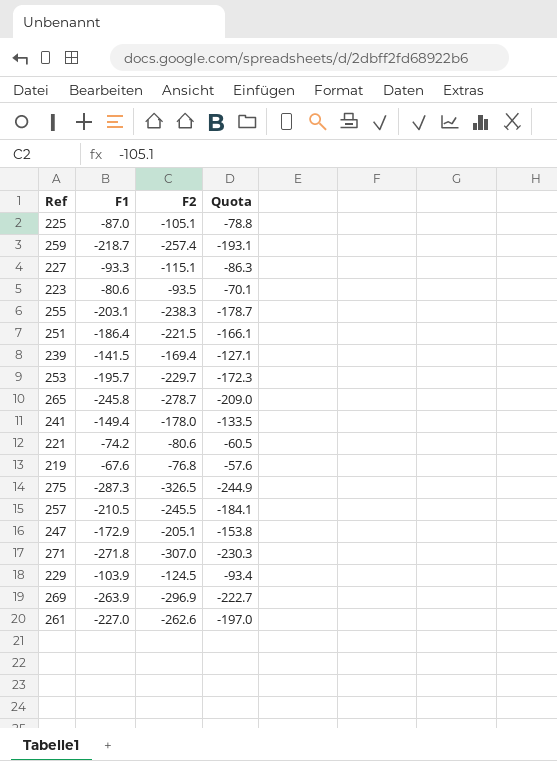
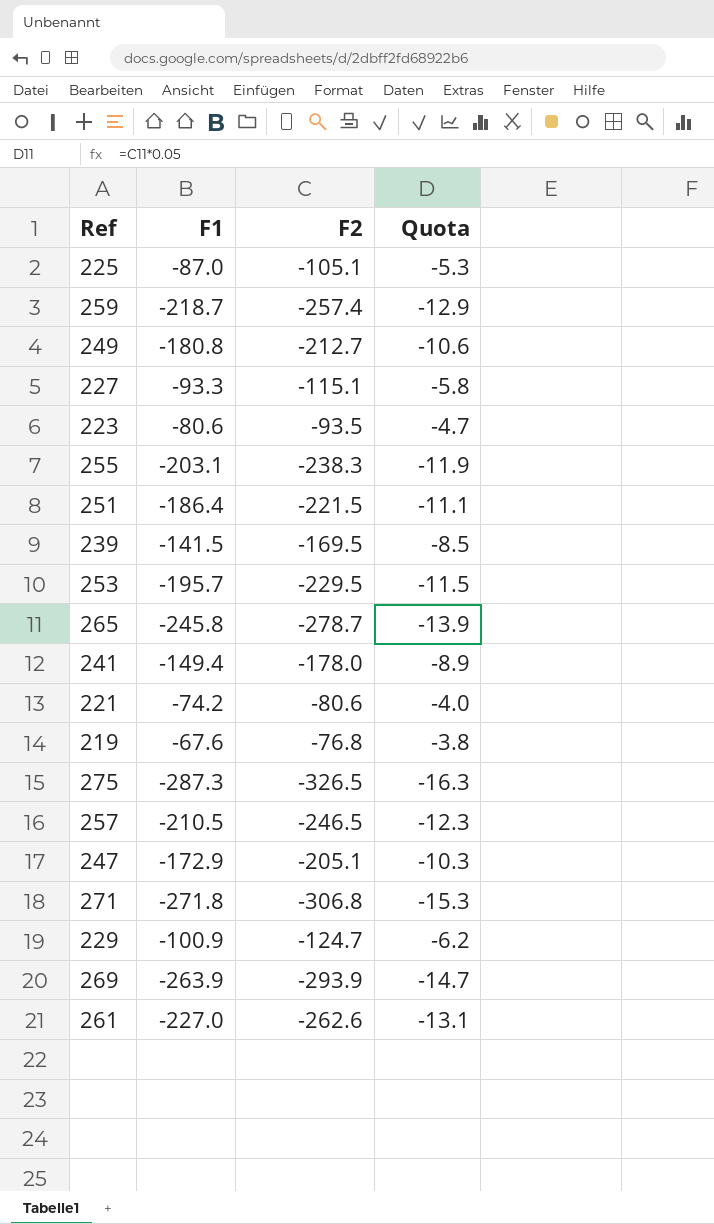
column Quota | formula: [F2] * 0.75 -> [F2] * 0.05
row 249: none -> -180.8 | -212.7 | -10.6
239 | F2: -169.4 -> -169.5
253 | F2: -229.7 -> -229.5
257 | F2: -245.5 -> -246.5
271 | F2: -307.0 -> -306.8
229 | F1: -103.9 -> -100.9
229 | F2: -124.5 -> -124.7
269 | F2: -296.9 -> -293.9

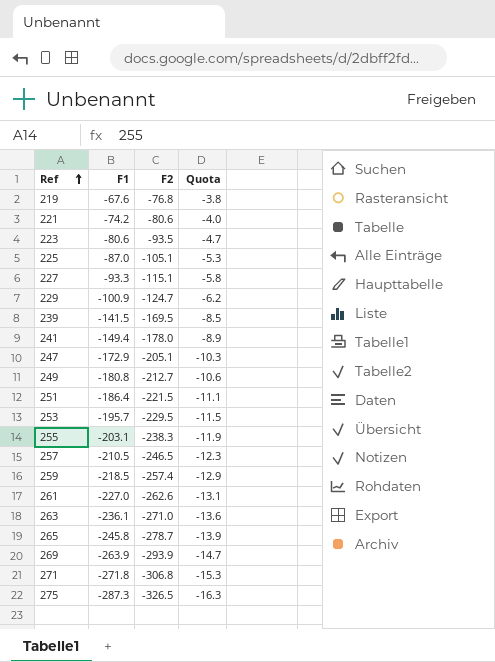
row order: none -> Ref ascending
259 | F1: -218.7 -> -218.5
row 263: none -> -236.1 | -271.0 | -13.6

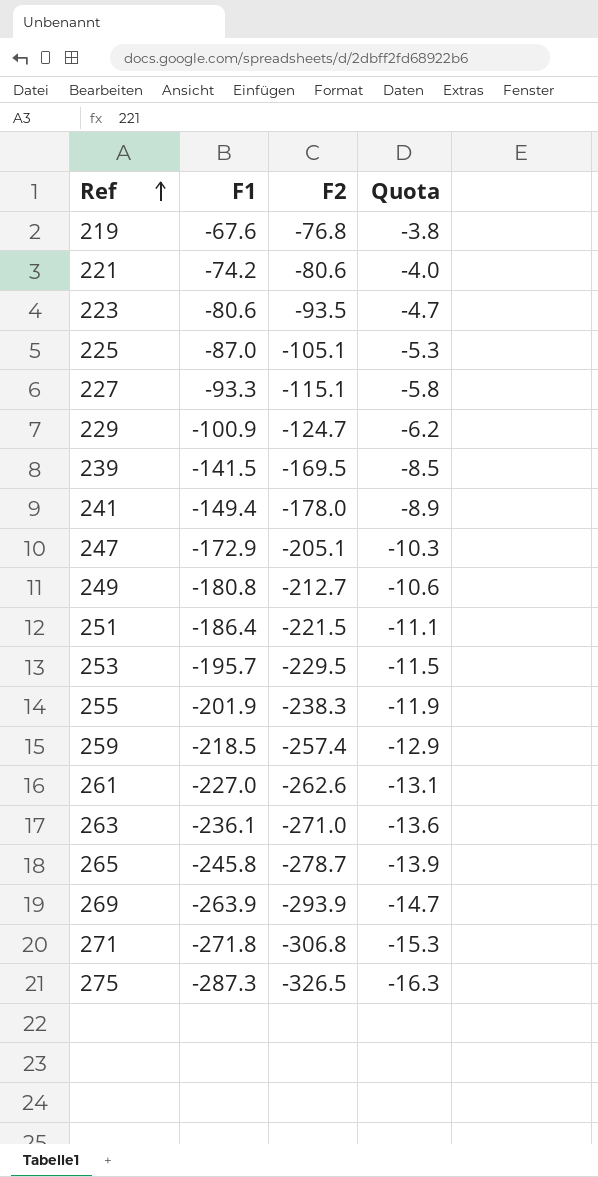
row 257: -210.5 | -246.5 | -12.3 -> none
255 | F1: -203.1 -> -201.9

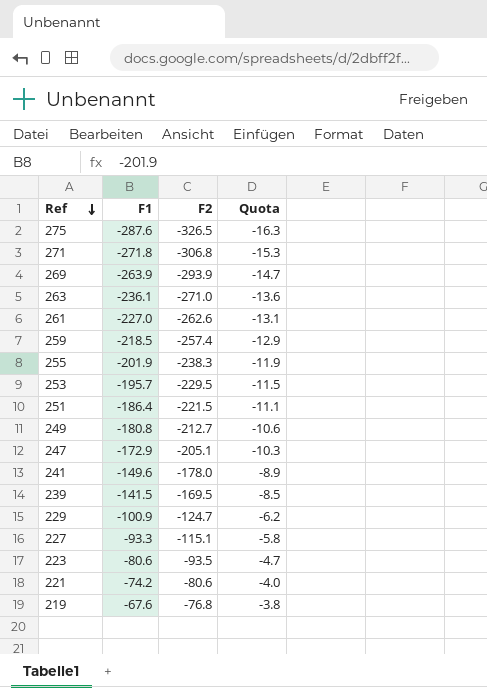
row order: Ref ascending -> Ref descending
row 225: -87.0 | -105.1 | -5.3 -> none
row 265: -245.8 | -278.7 | -13.9 -> none
275 | F1: -287.3 -> -287.6
241 | F1: -149.4 -> -149.6

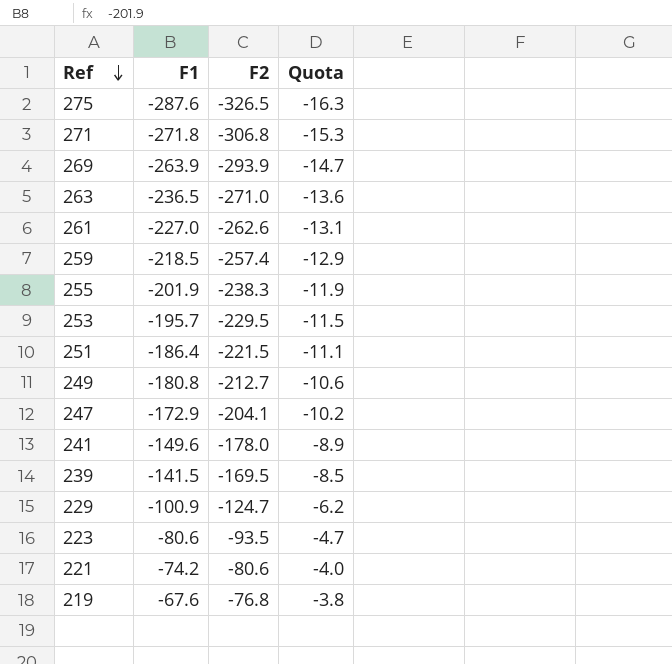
row 227: -93.3 | -115.1 | -5.8 -> none
263 | F1: -236.1 -> -236.5
247 | F2: -205.1 -> -204.1
247 | Quota: -10.3 -> -10.2

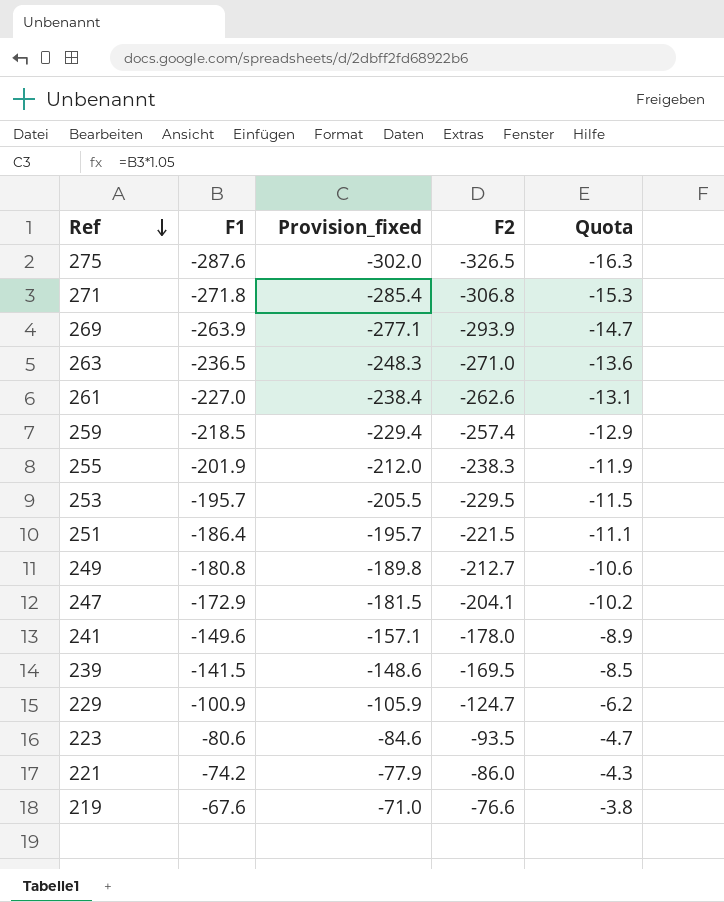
column Provision_fixed | formula: none -> [F1] * 1.05
221 | F2: -80.6 -> -86.0
221 | Quota: -4.0 -> -4.3
219 | F2: -76.8 -> -76.6

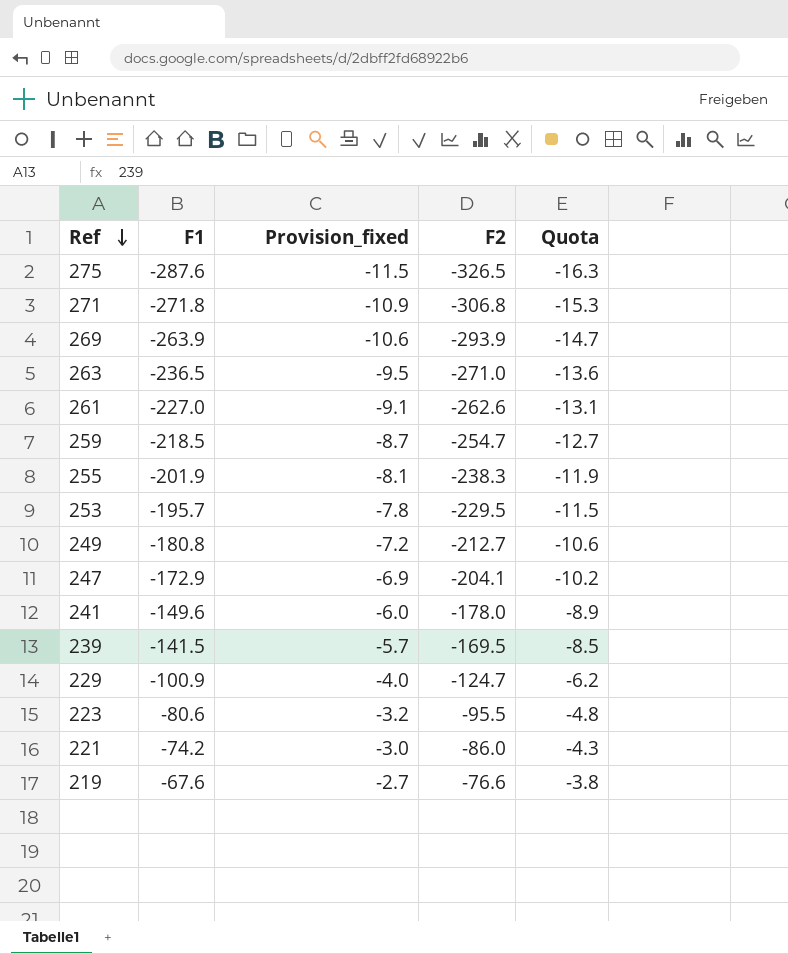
column Provision_fixed | formula: [F1] * 1.05 -> [F1] * 0.04
row 251: -186.4 | -195.7 | -221.5 | -11.1 -> none
259 | F2: -257.4 -> -254.7
259 | Quota: -12.9 -> -12.7
223 | F2: -93.5 -> -95.5
223 | Quota: -4.7 -> -4.8

